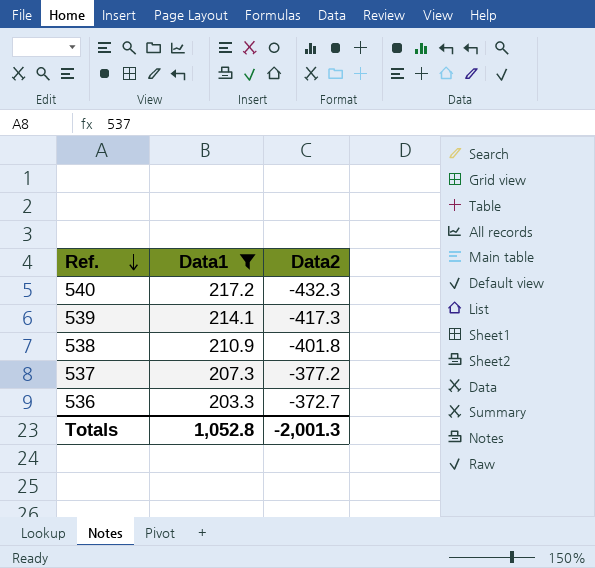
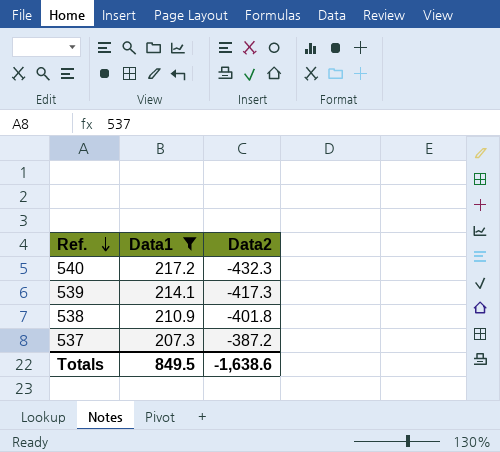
row 536: 203.3 | -372.7 -> none
537 | Data2: -377.2 -> -387.2
Totals | Data1: 1,052.8 -> 849.5
Totals | Data2: -2,001.3 -> -1,638.6

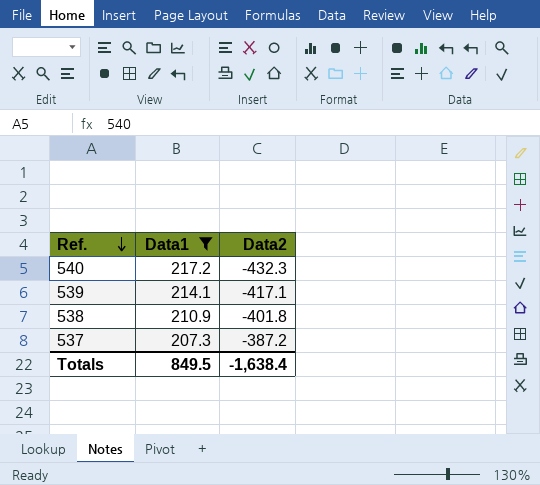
539 | Data2: -417.3 -> -417.1
Totals | Data2: -1,638.6 -> -1,638.4

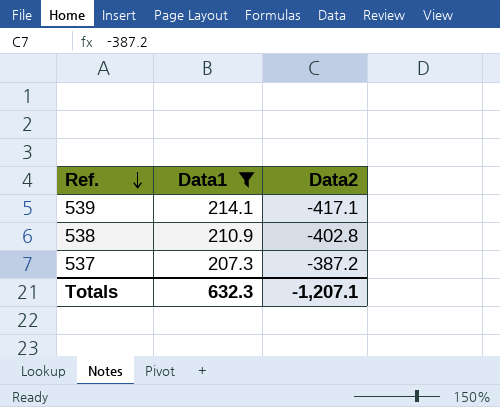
row 540: 217.2 | -432.3 -> none
538 | Data2: -401.8 -> -402.8
Totals | Data1: 849.5 -> 632.3
Totals | Data2: -1,638.4 -> -1,207.1

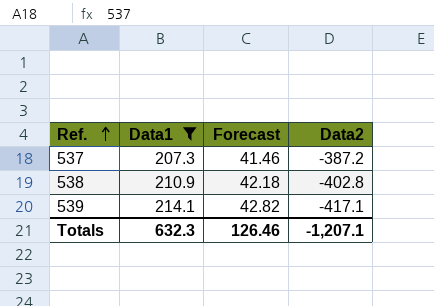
row order: Ref. descending -> Ref. ascending
column Forecast | formula: none -> [Data1] * 0.2

